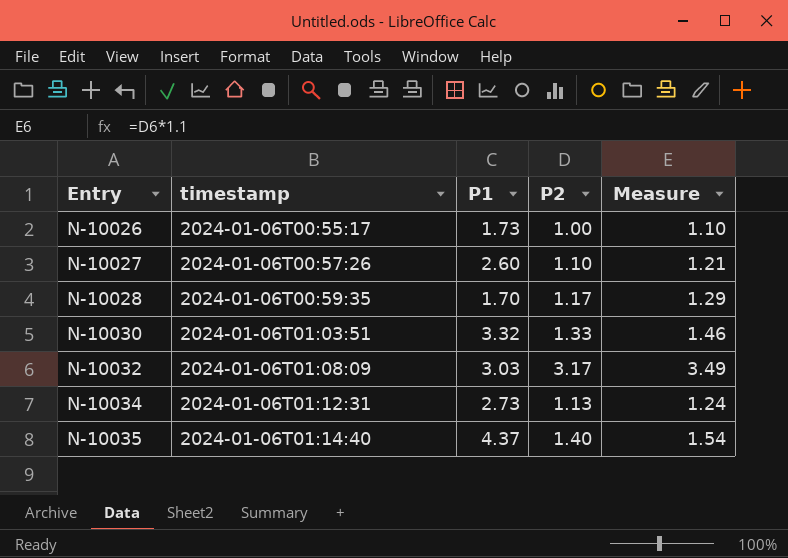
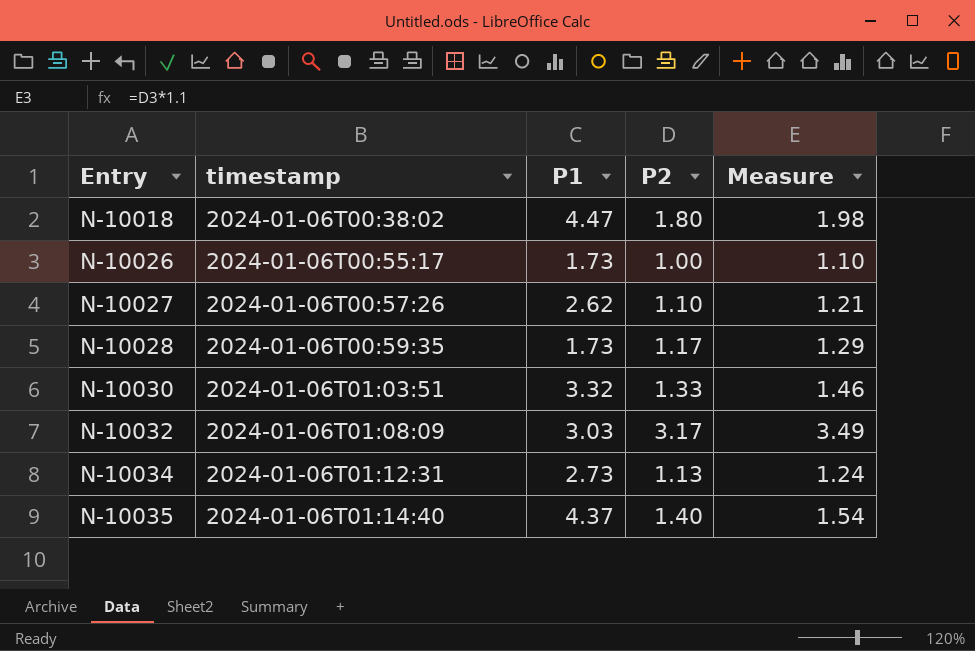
row N-10018: none -> 2024-01-06T00:38:02 | 4.47 | 1.80 | 1.98
N-10027 | P1: 2.60 -> 2.62
N-10028 | P1: 1.70 -> 1.73

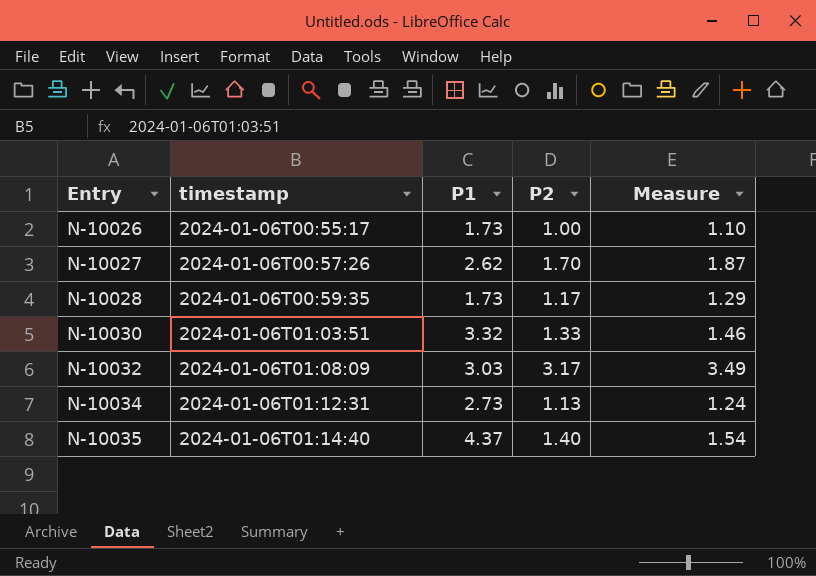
row N-10018: 2024-01-06T00:38:02 | 4.47 | 1.80 | 1.98 -> none
N-10027 | P2: 1.10 -> 1.70
N-10027 | Measure: 1.21 -> 1.87

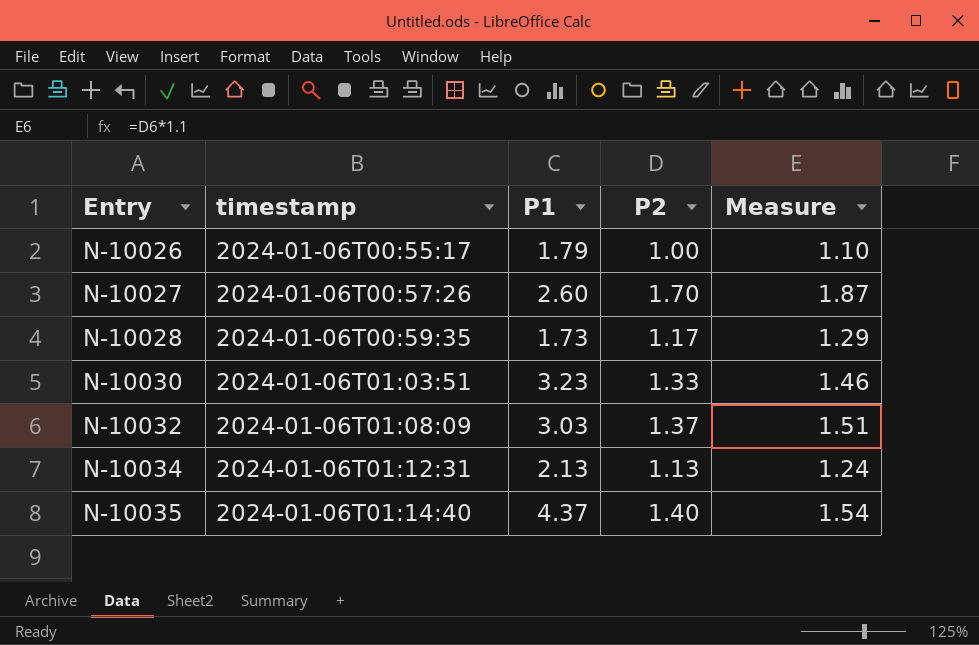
N-10026 | P1: 1.73 -> 1.79
N-10027 | P1: 2.62 -> 2.60
N-10030 | P1: 3.32 -> 3.23
N-10032 | P2: 3.17 -> 1.37
N-10032 | Measure: 3.49 -> 1.51
N-10034 | P1: 2.73 -> 2.13

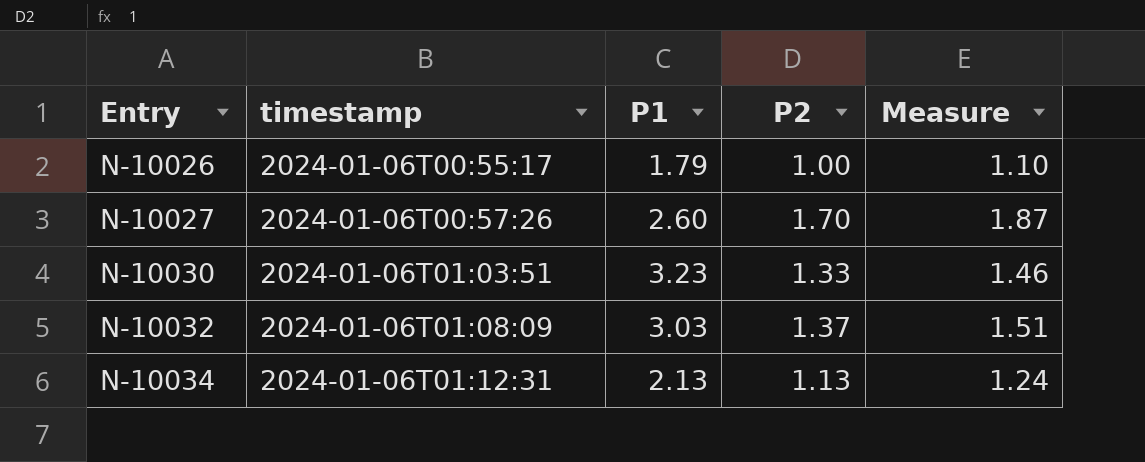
row N-10028: 2024-01-06T00:59:35 | 1.73 | 1.17 | 1.29 -> none
row N-10035: 2024-01-06T01:14:40 | 4.37 | 1.40 | 1.54 -> none

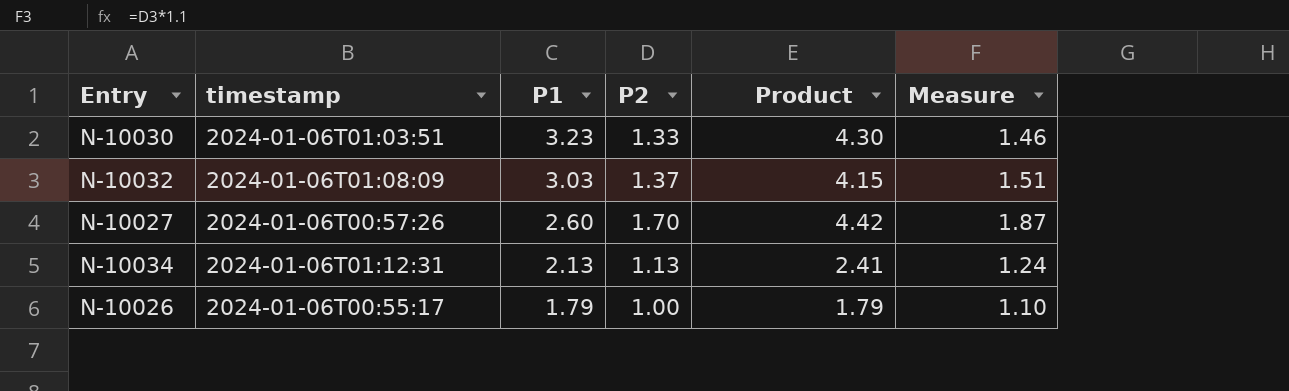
row order: Entry ascending -> P1 descending
column Product | formula: none -> [P1] * [P2]

